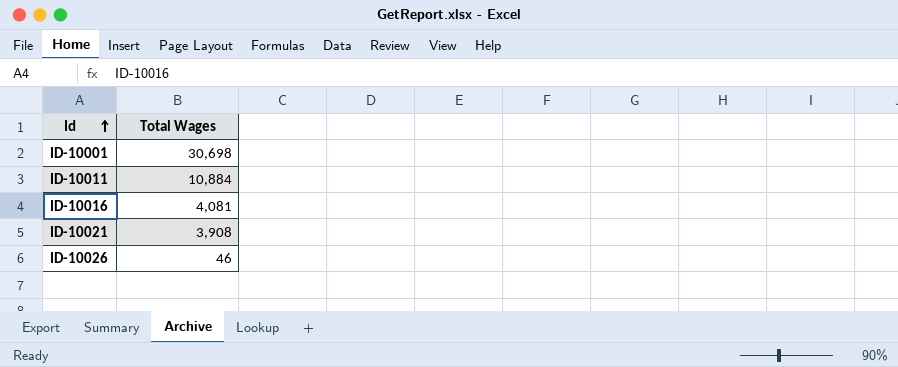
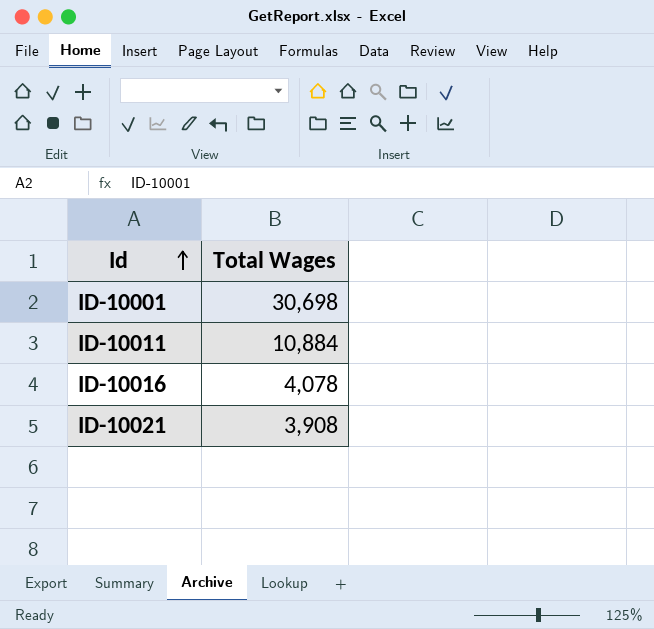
row ID-10026: 46 -> none
ID-10016 | Total Wages: 4,081 -> 4,078

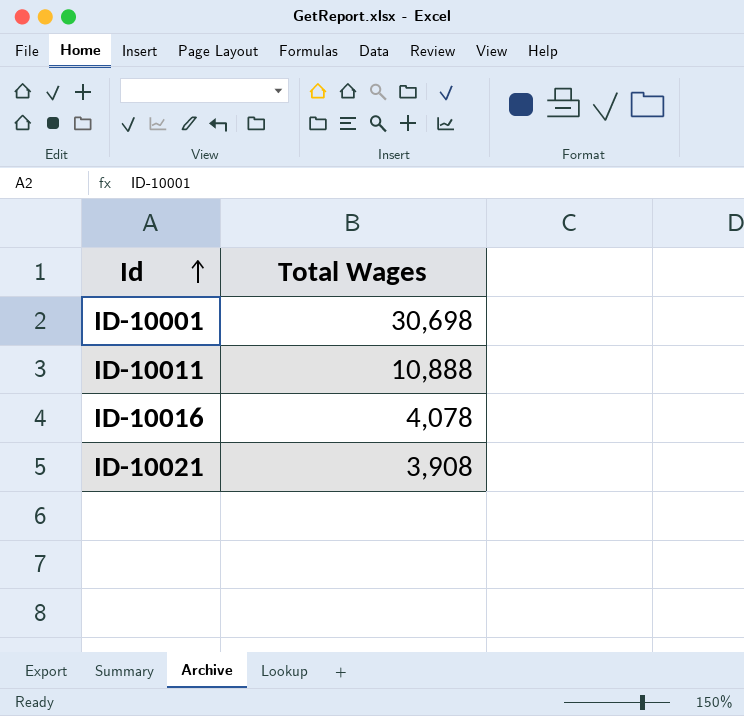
ID-10011 | Total Wages: 10,884 -> 10,888

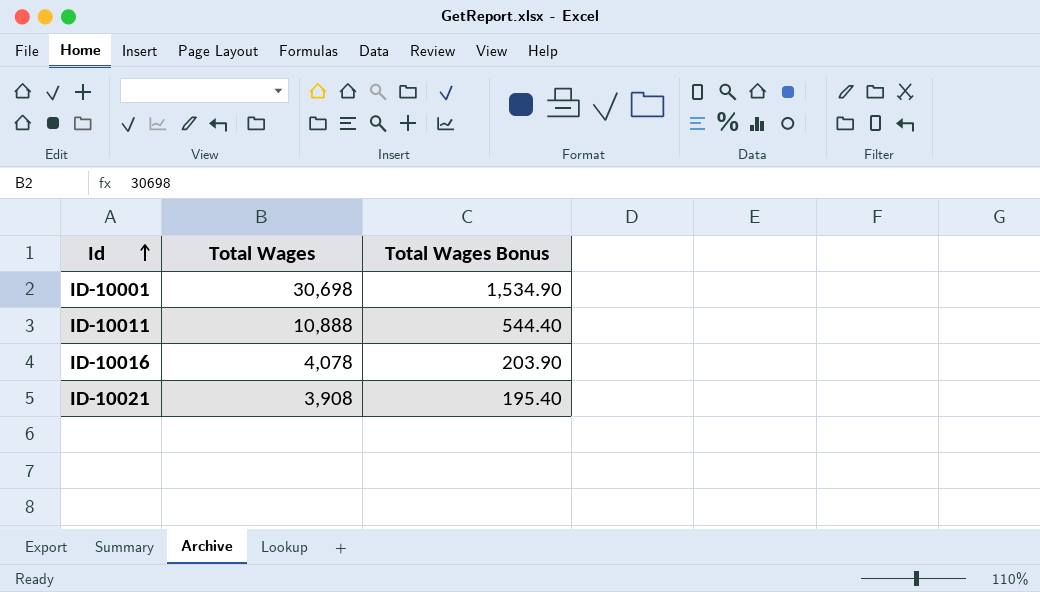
column Total Wages Bonus | formula: none -> [Total Wages] * 0.05

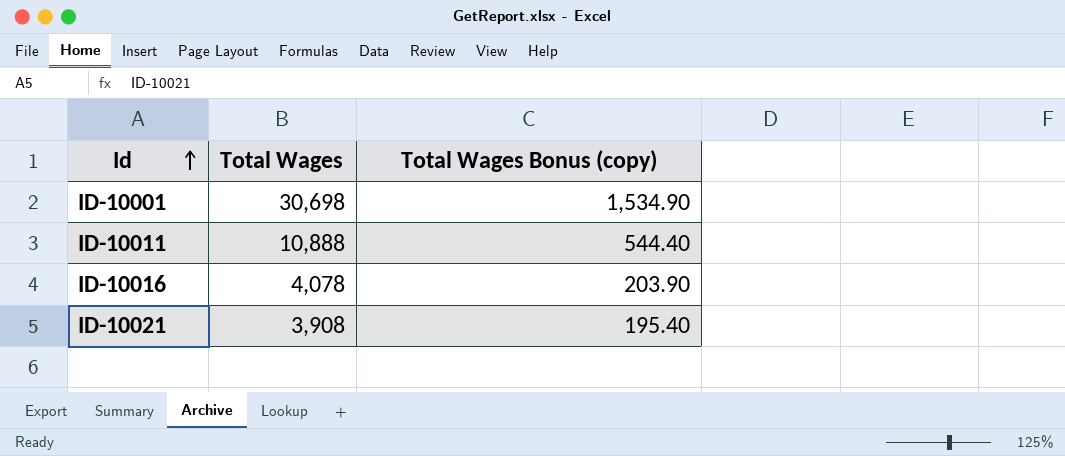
column name: Total Wages Bonus -> Total Wages Bonus (copy)

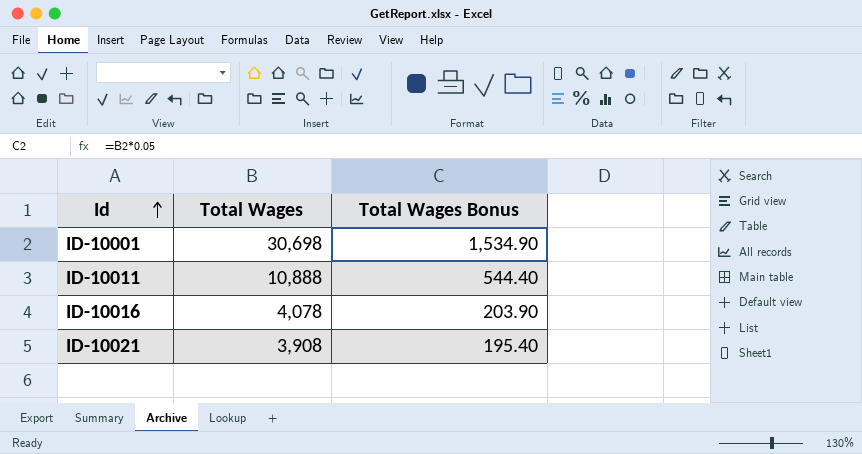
column name: Total Wages Bonus (copy) -> Total Wages Bonus

